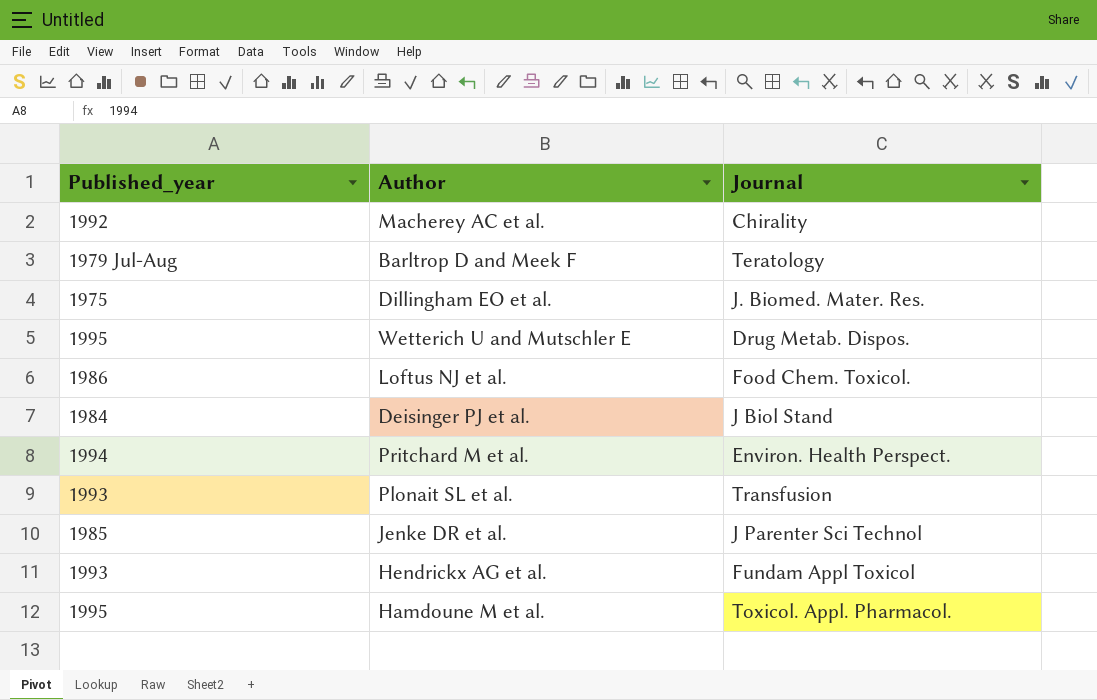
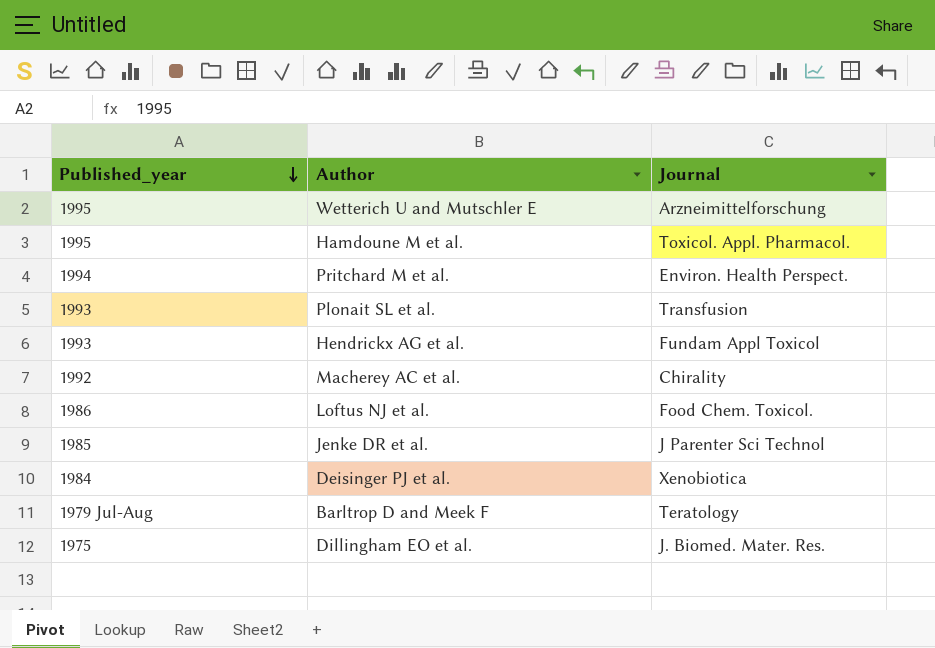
row order: none -> Published_year descending
Wetterich U and Mutschler E | Journal: Drug Metab. Dispos. -> Arzneimittelforschung
Deisinger PJ et al. | Journal: J Biol Stand -> Xenobiotica

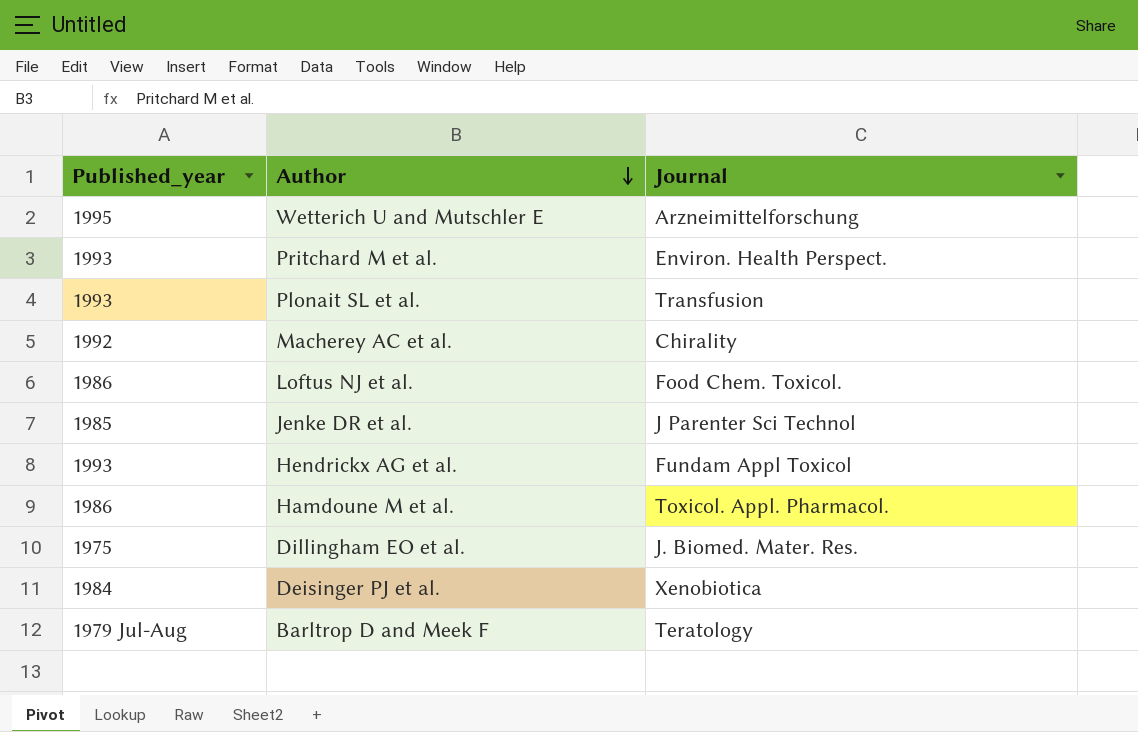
row order: Published_year descending -> Author descending
Pritchard M et al. | Published_year: 1994 -> 1993
Hamdoune M et al. | Published_year: 1995 -> 1986

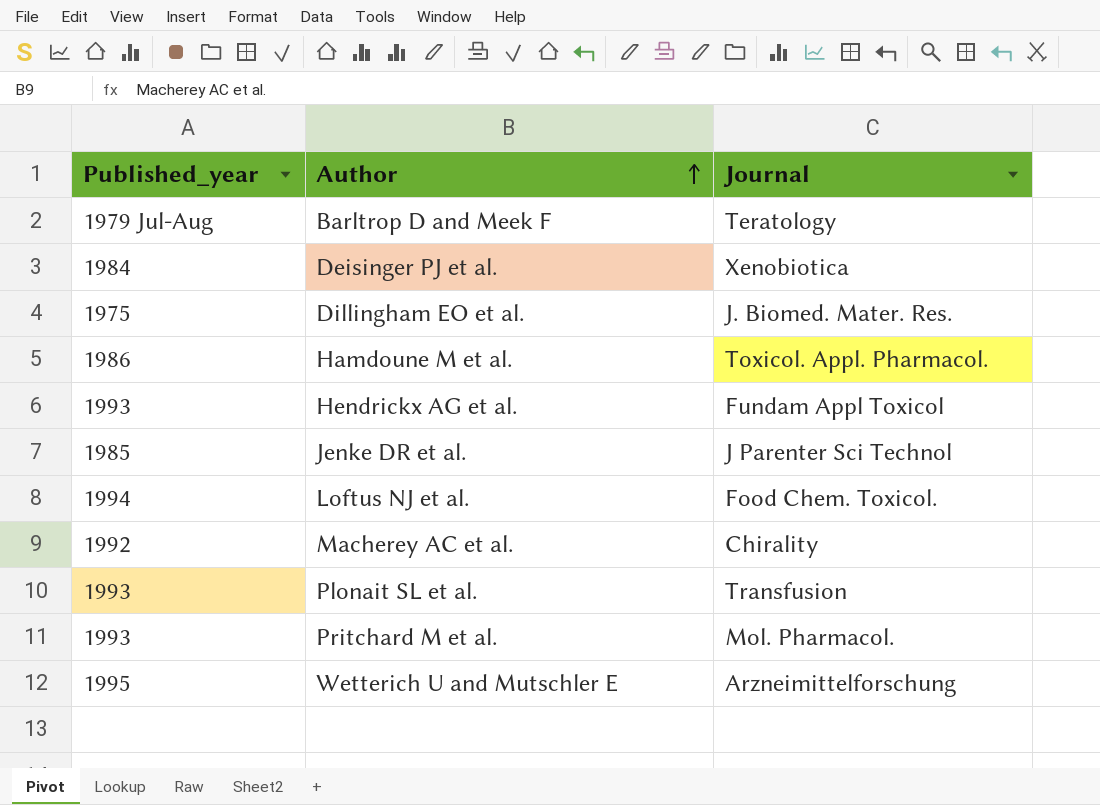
row order: Author descending -> Author ascending
Loftus NJ et al. | Published_year: 1986 -> 1994
Pritchard M et al. | Journal: Environ. Health Perspect. -> Mol. Pharmacol.

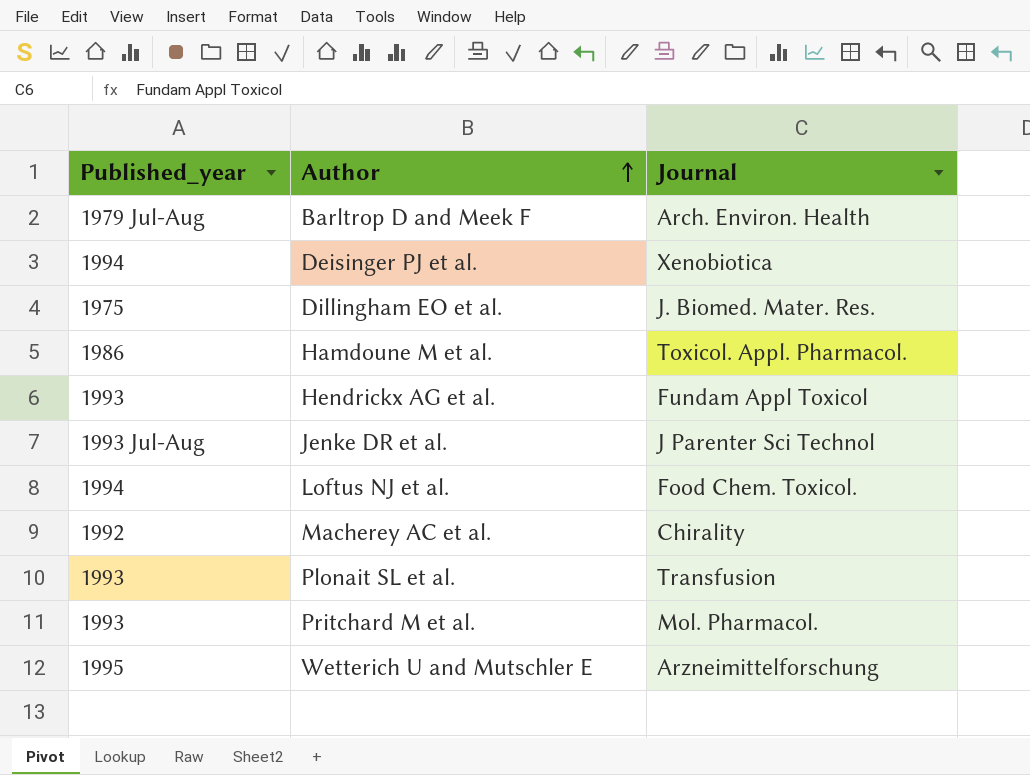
Barltrop D and Meek F | Journal: Teratology -> Arch. Environ. Health
Deisinger PJ et al. | Published_year: 1984 -> 1994
Jenke DR et al. | Published_year: 1985 -> 1993 Jul-Aug

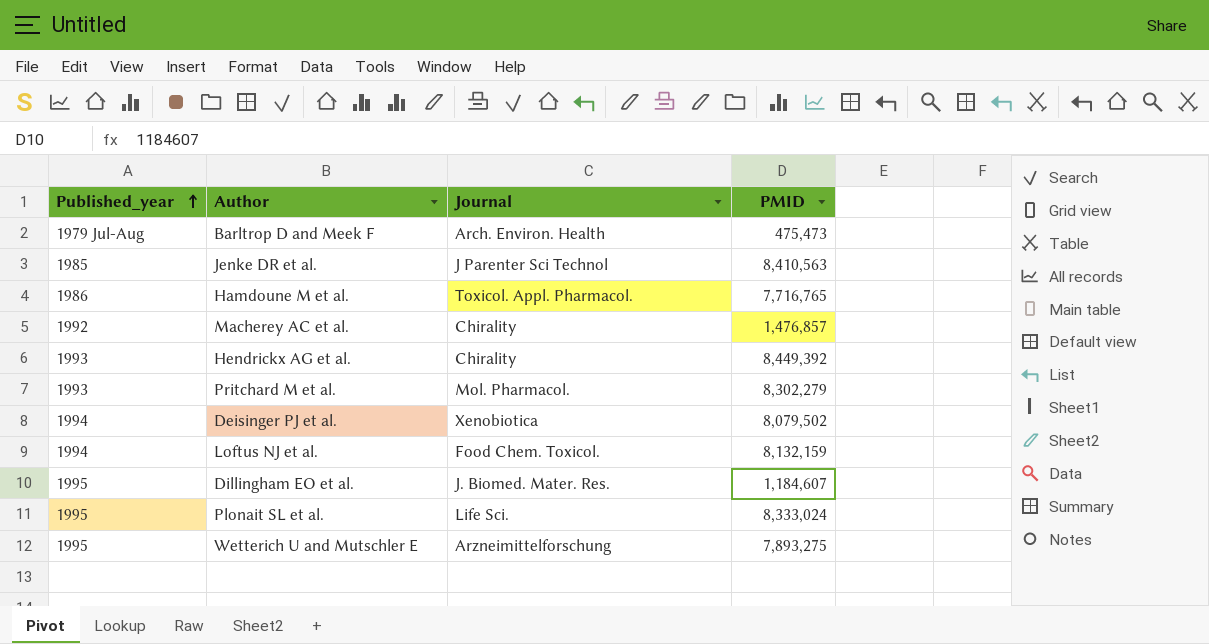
row order: Author ascending -> Published_year ascending
column PMID | position: none -> 4
Jenke DR et al. | Published_year: 1993 Jul-Aug -> 1985
Hendrickx AG et al. | Journal: Fundam Appl Toxicol -> Chirality
Dillingham EO et al. | Published_year: 1975 -> 1995
Plonait SL et al. | Published_year: 1993 -> 1995
Plonait SL et al. | Journal: Transfusion -> Life Sci.

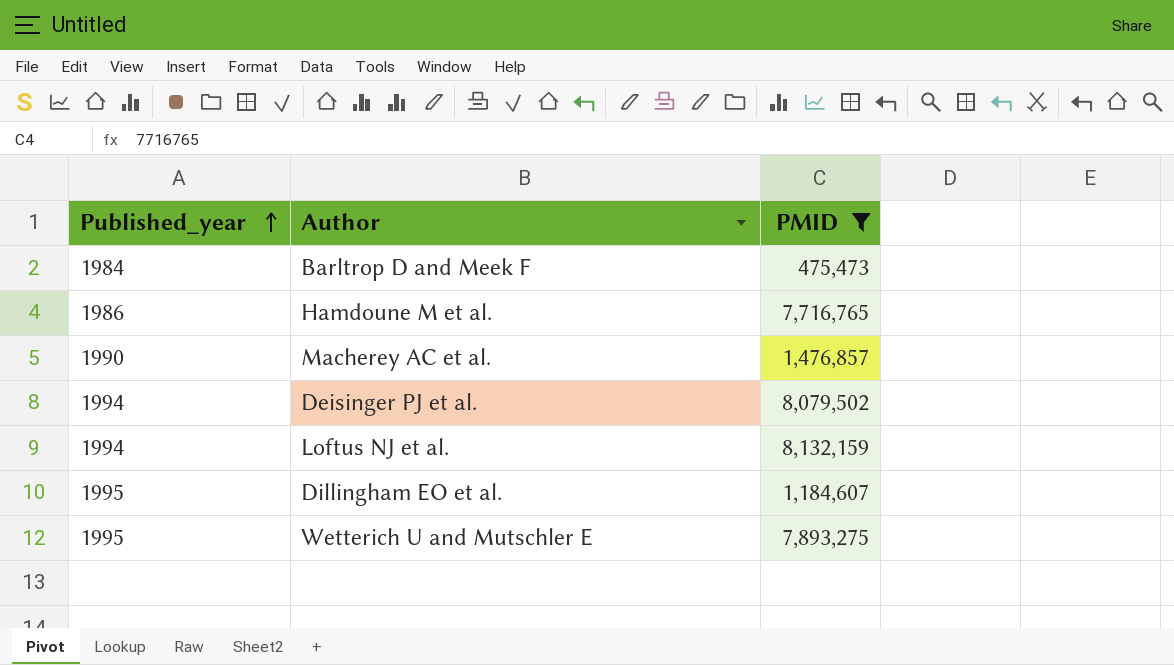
filter: none -> PMID <= 8,132,159
column Journal | position: 3 -> none
Barltrop D and Meek F | Published_year: 1979 Jul-Aug -> 1984
Macherey AC et al. | Published_year: 1992 -> 1990

